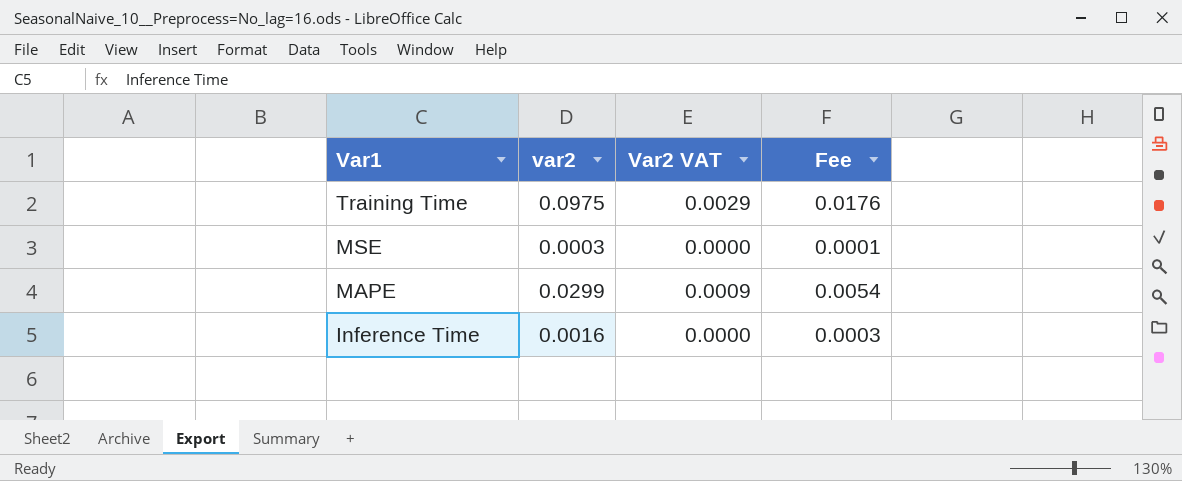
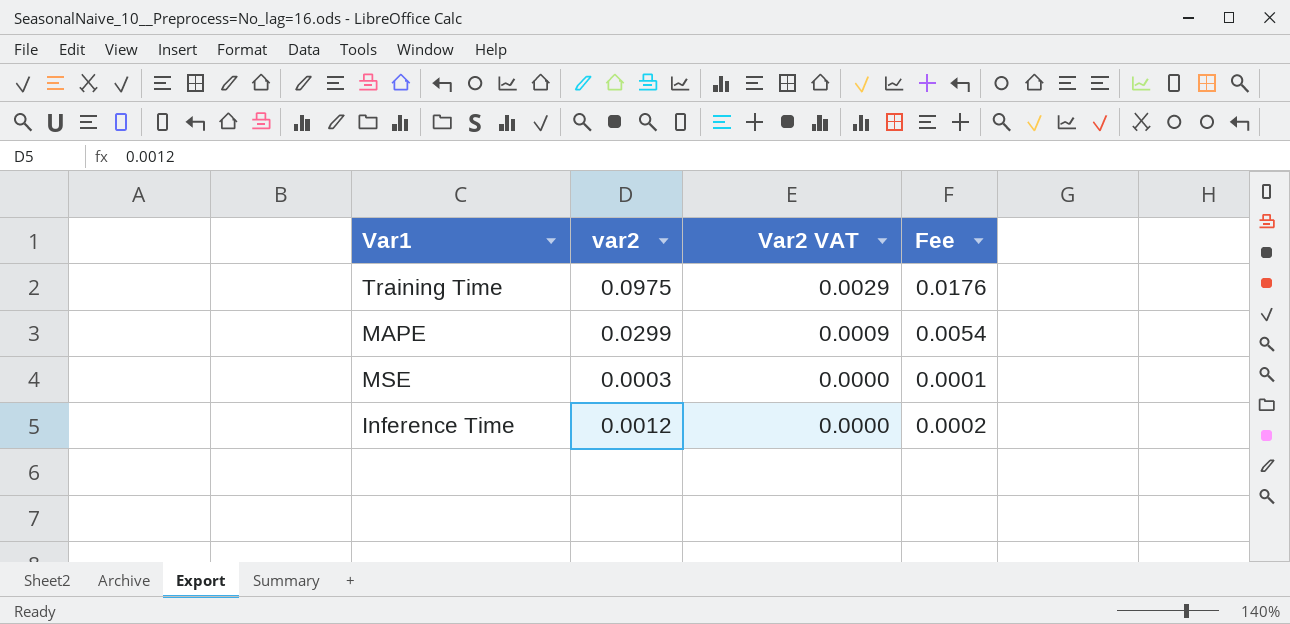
row order: Var1 descending -> Var2 VAT descending
Inference Time | var2: 0.0016 -> 0.0012
Inference Time | Fee: 0.0003 -> 0.0002

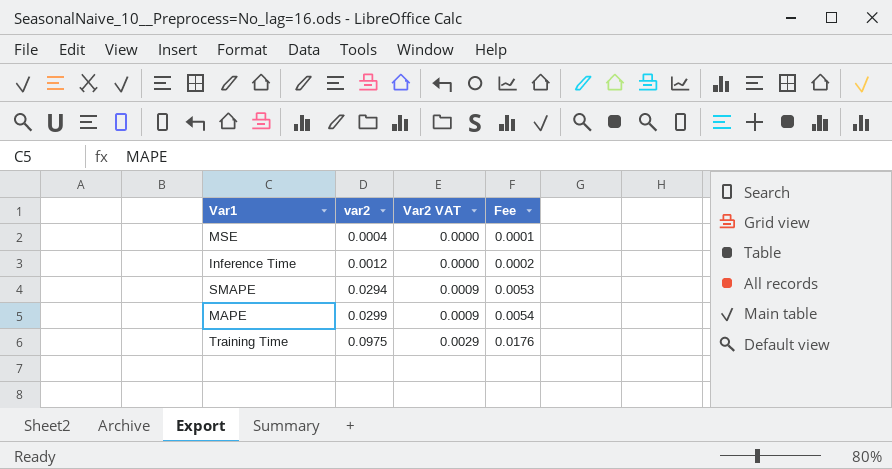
row order: Var2 VAT descending -> var2 ascending
MSE | var2: 0.0003 -> 0.0004
row SMAPE: none -> 0.0294 | 0.0009 | 0.0053

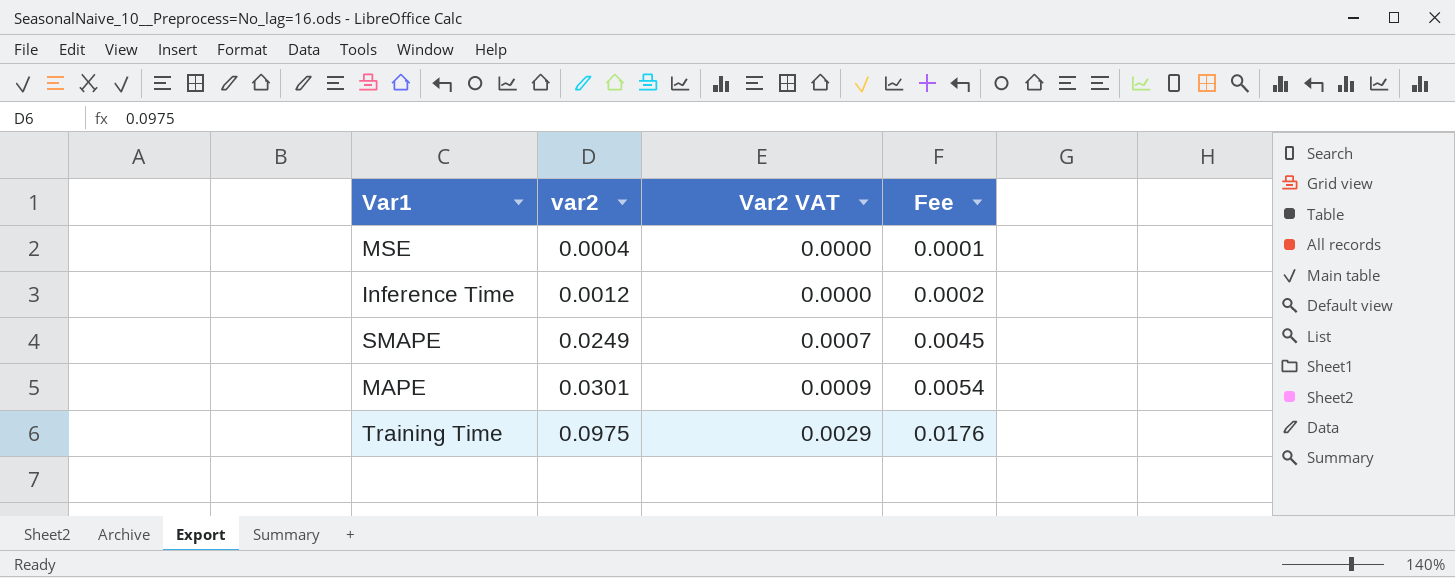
SMAPE | var2: 0.0294 -> 0.0249
SMAPE | Var2 VAT: 0.0009 -> 0.0007
SMAPE | Fee: 0.0053 -> 0.0045
MAPE | var2: 0.0299 -> 0.0301

